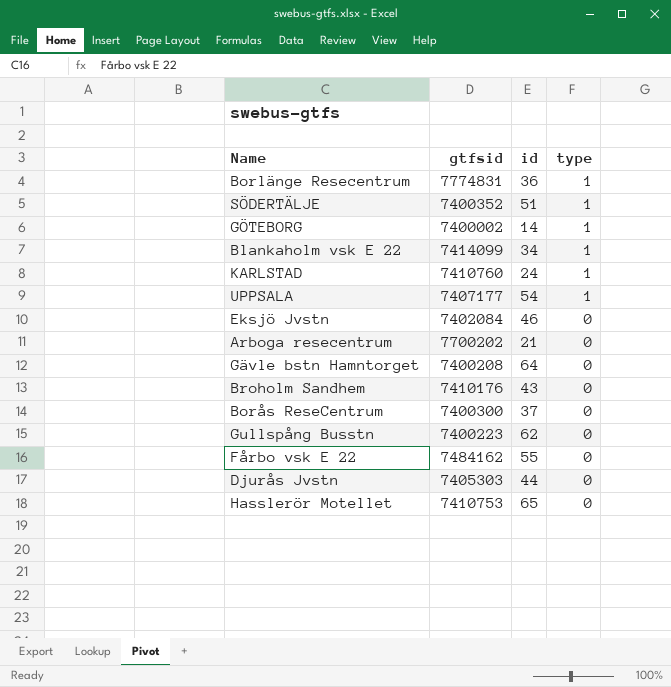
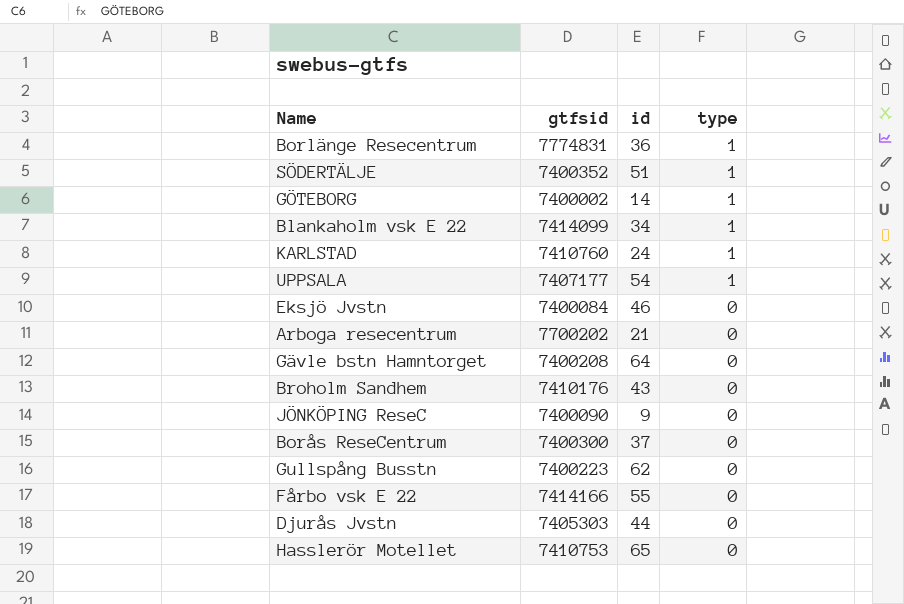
Eksjö Jvstn | gtfsid: 7402084 -> 7400084
row JÖNKÖPING ReseC: none -> 7400090 | 9 | 0
Fårbo vsk E 22 | gtfsid: 7484162 -> 7414166

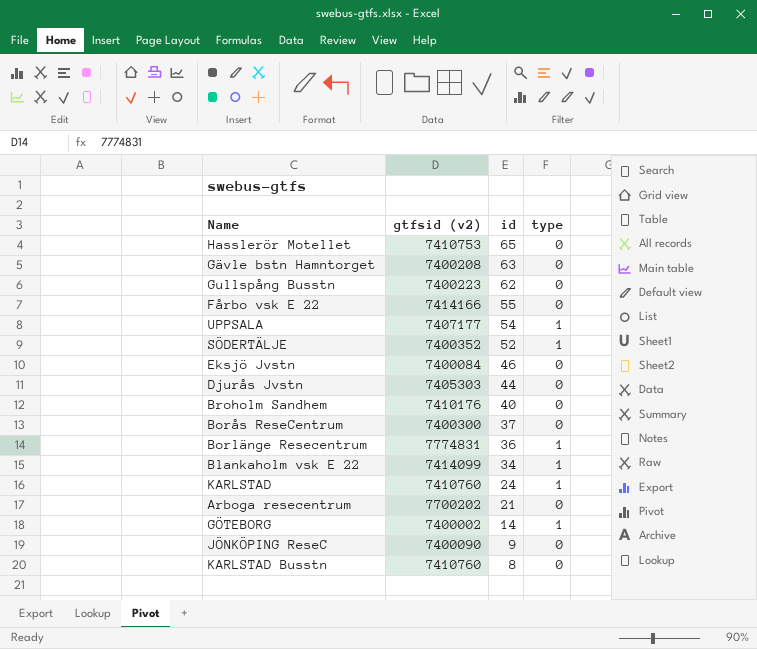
row order: type descending -> id descending
column name: gtfsid -> gtfsid (v2)
Gävle bstn Hamntorget | id: 64 -> 63
SÖDERTÄLJE | id: 51 -> 52
Broholm Sandhem | id: 43 -> 40
row KARLSTAD Busstn: none -> 7410760 | 8 | 0

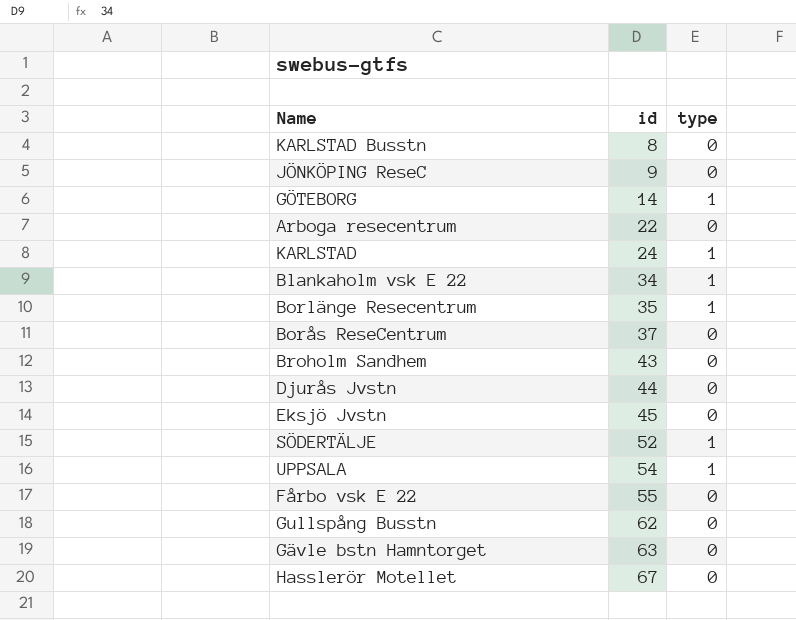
row order: id descending -> id ascending
column gtfsid (v2) | position: 2 -> none
Arboga resecentrum | id: 21 -> 22
Borlänge Resecentrum | id: 36 -> 35
Broholm Sandhem | id: 40 -> 43
Eksjö Jvstn | id: 46 -> 45
Hasslerör Motellet | id: 65 -> 67

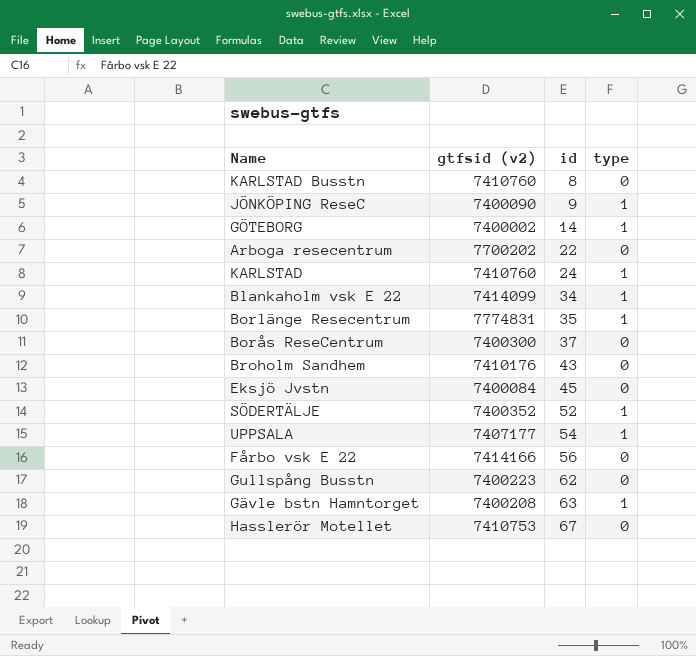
column gtfsid (v2) | position: none -> 2
row Djurås Jvstn: 44 | 0 -> none
JÖNKÖPING ReseC | type: 0 -> 1
Fårbo vsk E 22 | id: 55 -> 56
Gävle bstn Hamntorget | type: 0 -> 1

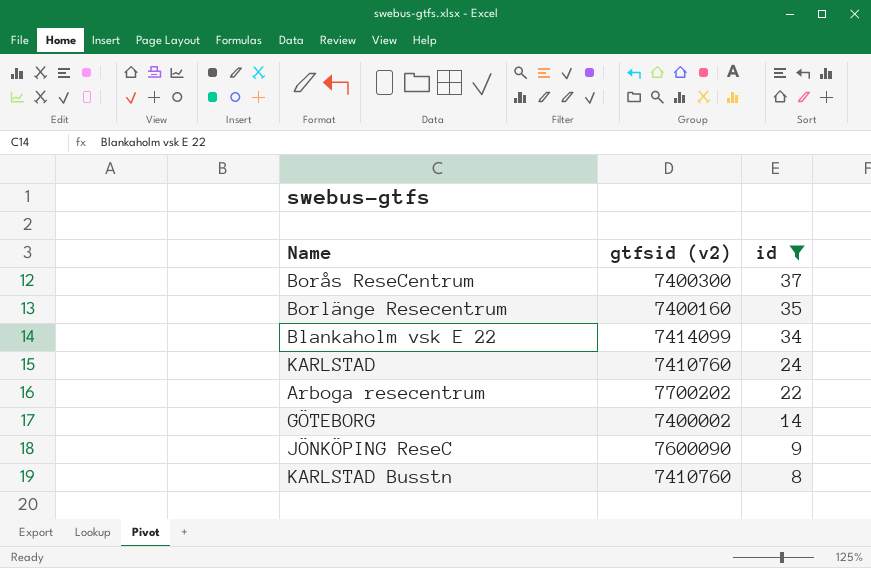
filter: none -> id <= 37
row order: id ascending -> id descending
column type | position: 4 -> none
Borlänge Resecentrum | gtfsid (v2): 7774831 -> 7400160
JÖNKÖPING ReseC | gtfsid (v2): 7400090 -> 7600090

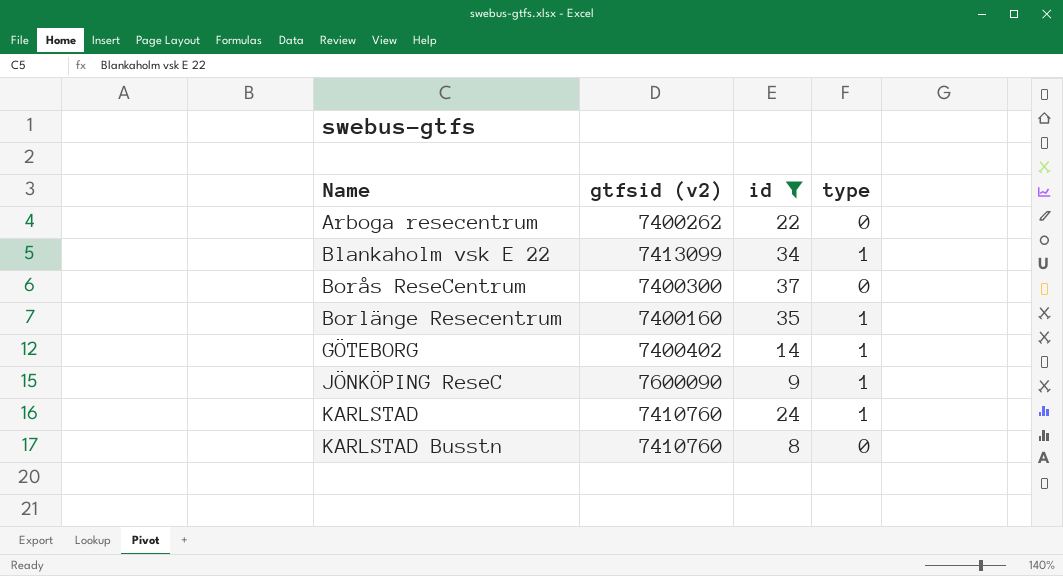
row order: id descending -> Name ascending
column type | position: none -> 4
Arboga resecentrum | gtfsid (v2): 7700202 -> 7400262
Blankaholm vsk E 22 | gtfsid (v2): 7414099 -> 7413099
GÖTEBORG | gtfsid (v2): 7400002 -> 7400402

